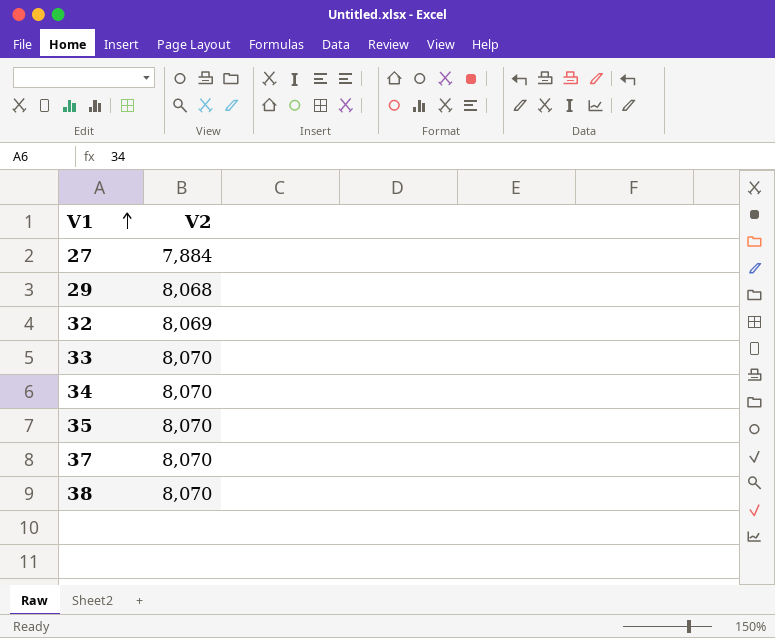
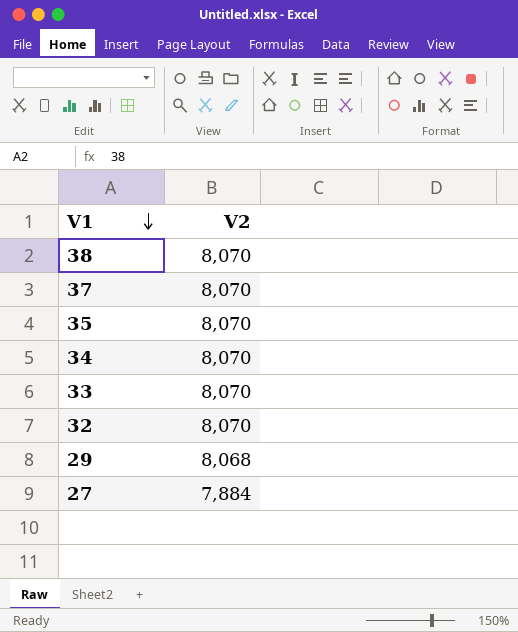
row order: V1 ascending -> V1 descending
32 | V2: 8,069 -> 8,070

